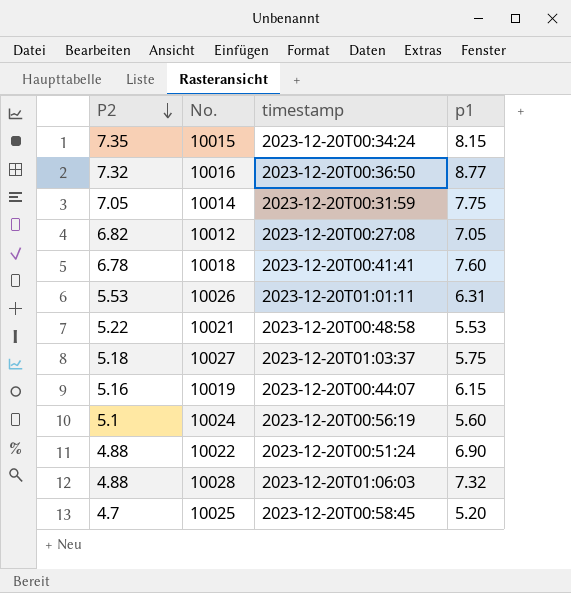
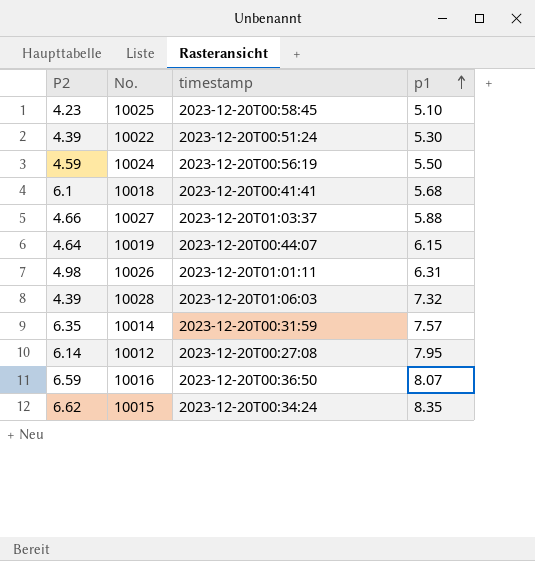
row order: P2 descending -> p1 ascending
row 10021: 5.22 | 2023-12-20T00:48:58 | 5.53 -> none
10025 | P2: 4.7 -> 4.23
10025 | p1: 5.20 -> 5.10
10022 | P2: 4.88 -> 4.39
10022 | p1: 6.90 -> 5.30
10024 | P2: 5.1 -> 4.59
10024 | p1: 5.60 -> 5.50
10018 | P2: 6.78 -> 6.1
10018 | p1: 7.60 -> 5.68
10027 | P2: 5.18 -> 4.66
10027 | p1: 5.75 -> 5.88
10019 | P2: 5.16 -> 4.64
10026 | P2: 5.53 -> 4.98
10028 | P2: 4.88 -> 4.39
10014 | P2: 7.05 -> 6.35
10014 | p1: 7.75 -> 7.57
10012 | P2: 6.82 -> 6.14
10012 | p1: 7.05 -> 7.95
10016 | P2: 7.32 -> 6.59
10016 | p1: 8.77 -> 8.07
10015 | P2: 7.35 -> 6.62
10015 | p1: 8.15 -> 8.35

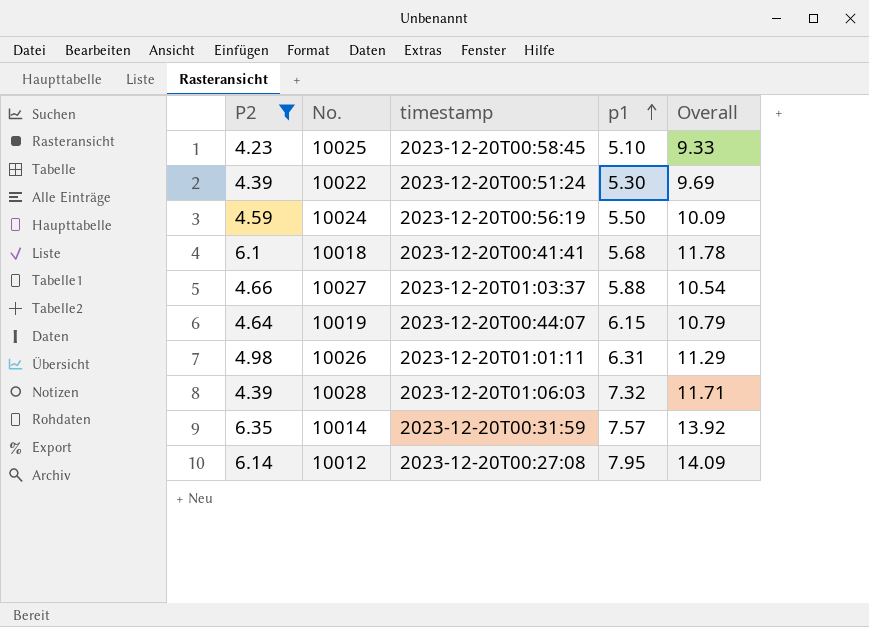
filter: none -> P2 <= 6.35
column Overall | formula: none -> [P2] + [p1]

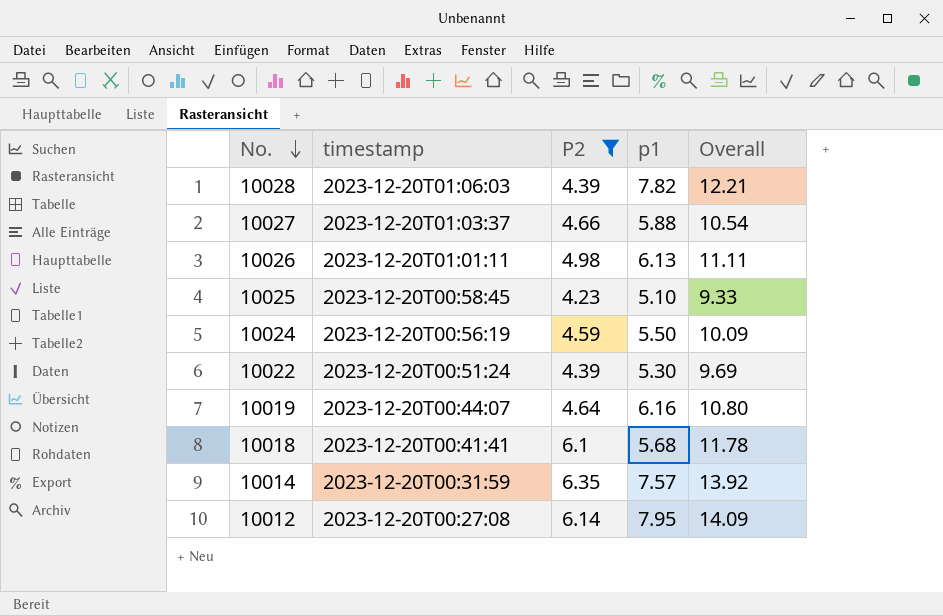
row order: p1 ascending -> No. descending
column P2 | position: 1 -> 3
10028 | p1: 7.32 -> 7.82
10028 | Overall: 11.71 -> 12.21
10026 | p1: 6.31 -> 6.13
10026 | Overall: 11.29 -> 11.11
10019 | p1: 6.15 -> 6.16
10019 | Overall: 10.79 -> 10.80

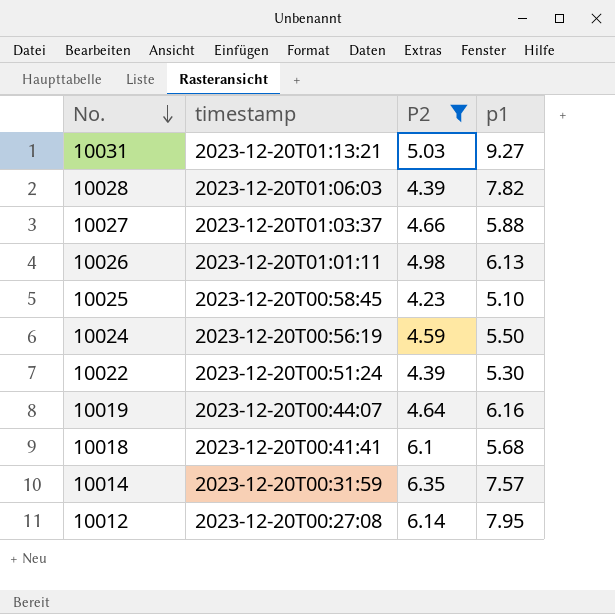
column Overall | formula: [P2] + [p1] -> none
row 10031: none -> 2023-12-20T01:13:21 | 5.03 | 9.27

